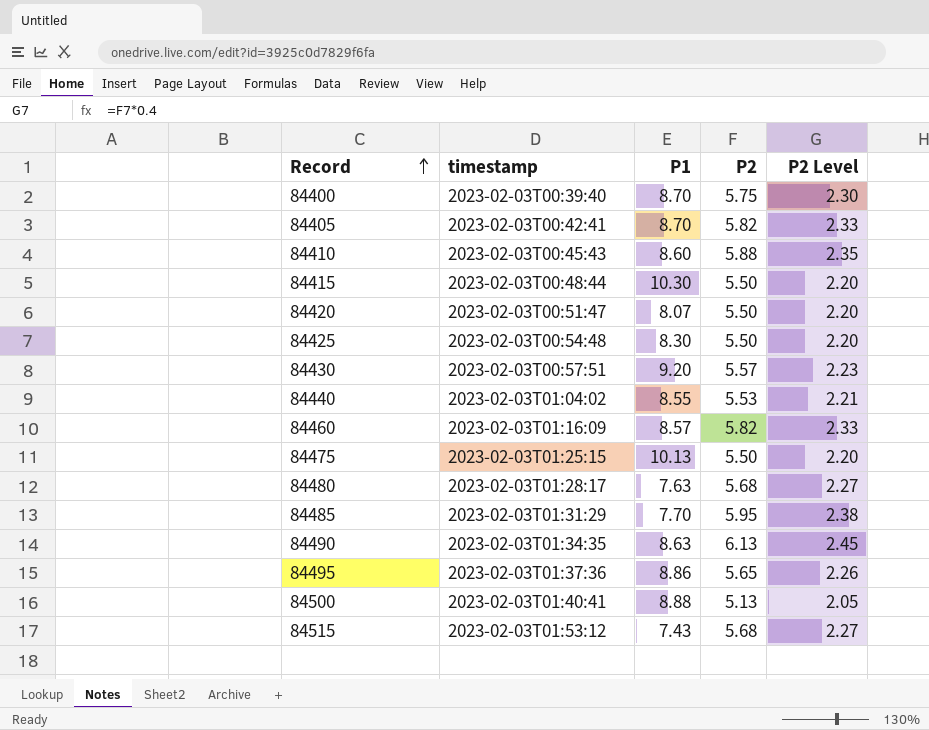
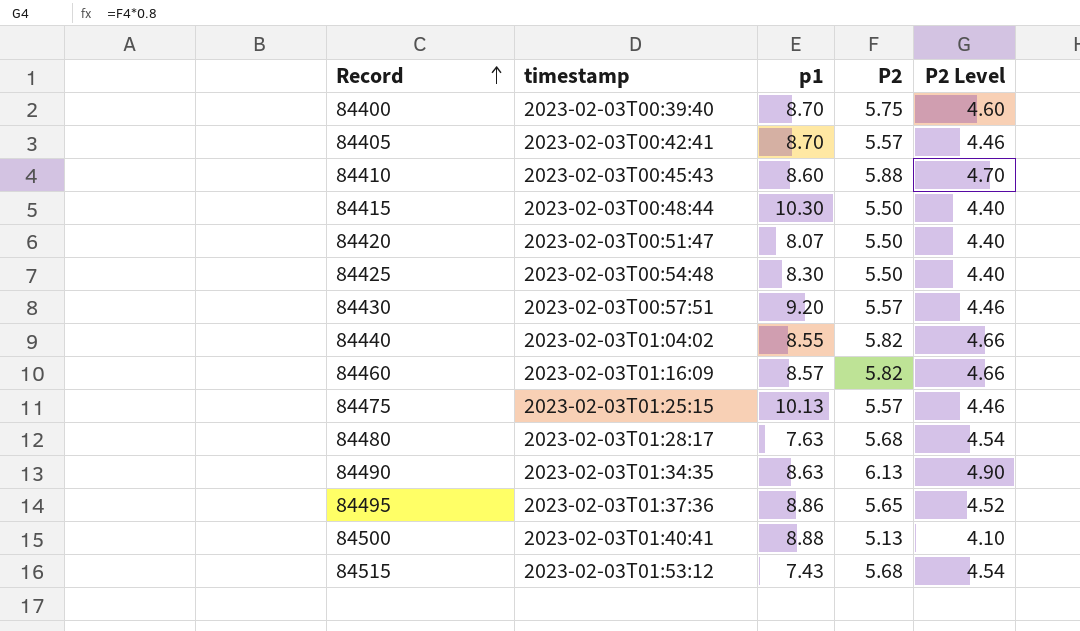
column name: P1 -> p1
column P2 Level | formula: [P2] * 0.4 -> [P2] * 0.8
row 84485: 2023-02-03T01:31:29 | 7.70 | 5.95 | 2.38 -> none
84405 | P2: 5.82 -> 5.57
84440 | P2: 5.53 -> 5.82
84475 | P2: 5.50 -> 5.57

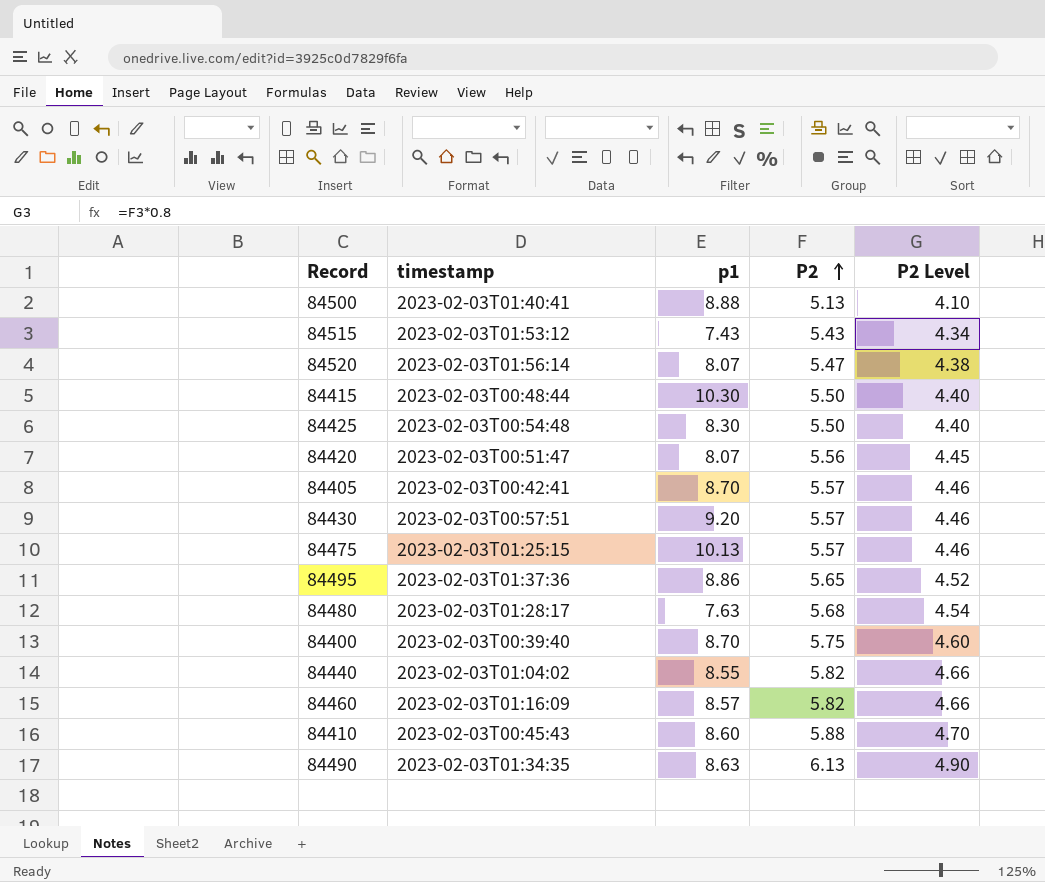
row order: Record ascending -> P2 ascending
84515 | P2: 5.68 -> 5.43
84515 | P2 Level: 4.54 -> 4.34
row 84520: none -> 2023-02-03T01:56:14 | 8.07 | 5.47 | 4.38
84420 | P2: 5.50 -> 5.56
84420 | P2 Level: 4.40 -> 4.45

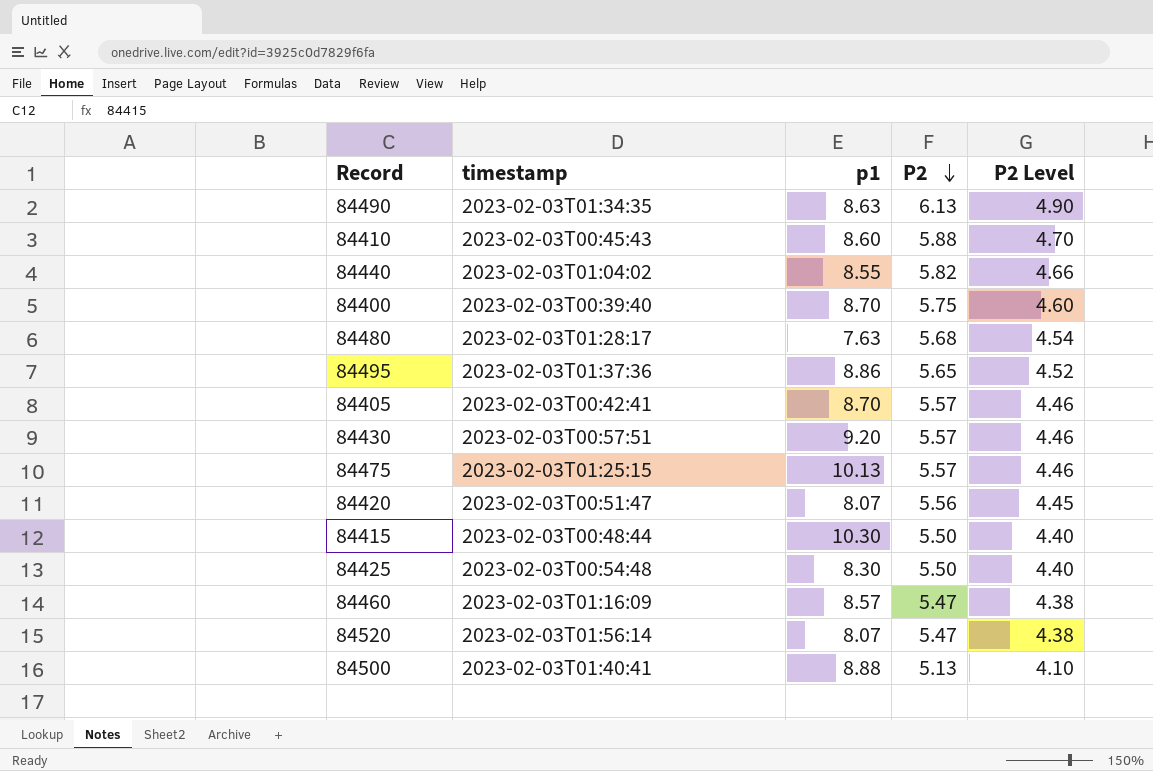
row order: P2 ascending -> P2 descending
row 84515: 2023-02-03T01:53:12 | 7.43 | 5.43 | 4.34 -> none
84460 | P2: 5.82 -> 5.47
84460 | P2 Level: 4.66 -> 4.38

